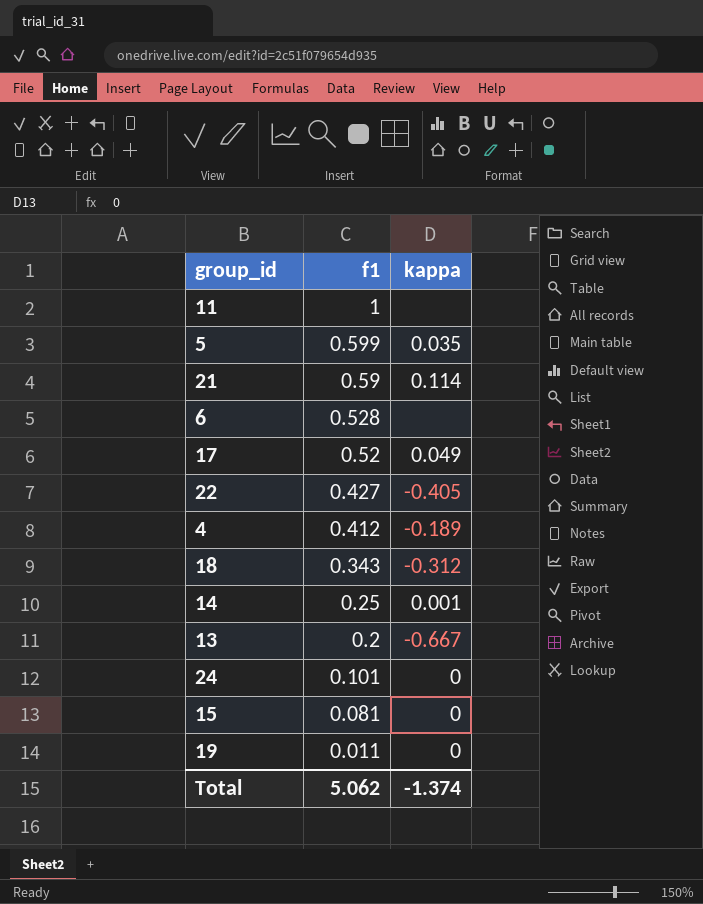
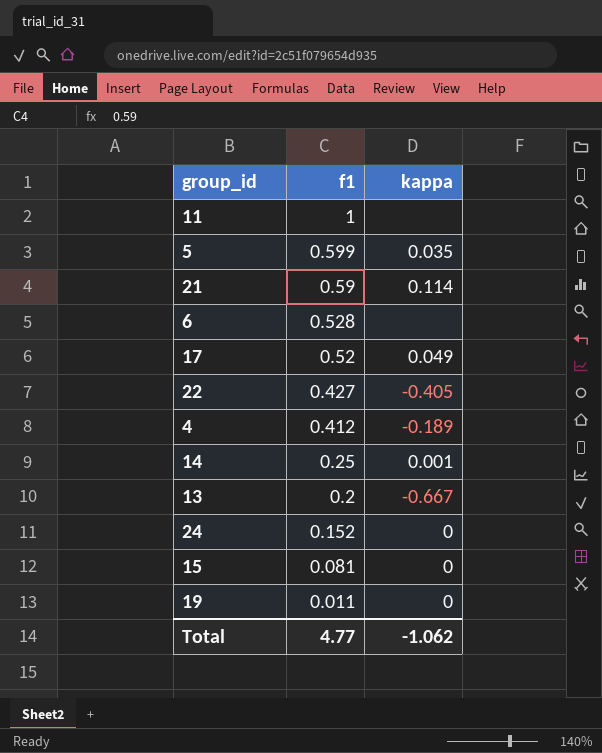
row 18: 0.343 | -0.312 -> none
24 | f1: 0.101 -> 0.152
Total | f1: 5.062 -> 4.77
Total | kappa: -1.374 -> -1.062

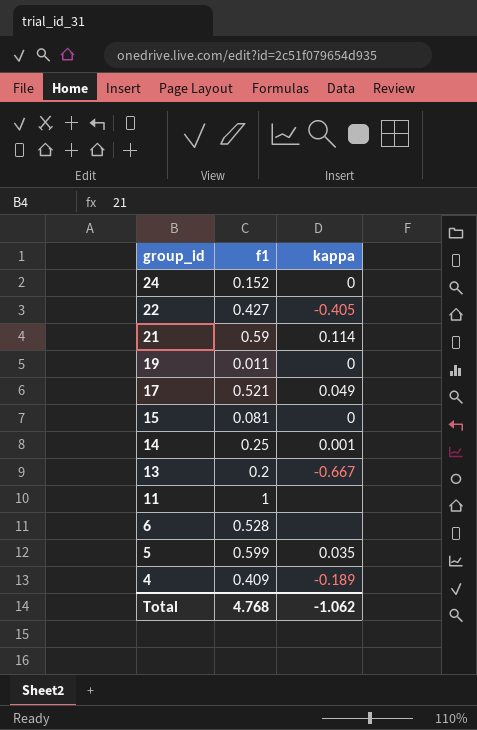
row order: f1 descending -> group_id descending
17 | f1: 0.52 -> 0.521
4 | f1: 0.412 -> 0.409
Total | f1: 4.77 -> 4.768

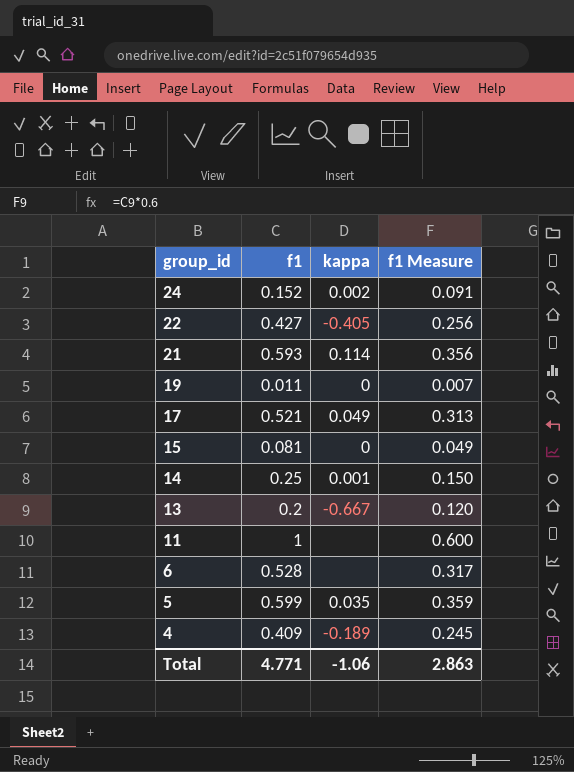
column f1 Measure | formula: none -> [f1] * 0.6
24 | kappa: 0 -> 0.002
21 | f1: 0.59 -> 0.593
Total | f1: 4.768 -> 4.771
Total | kappa: -1.062 -> -1.06

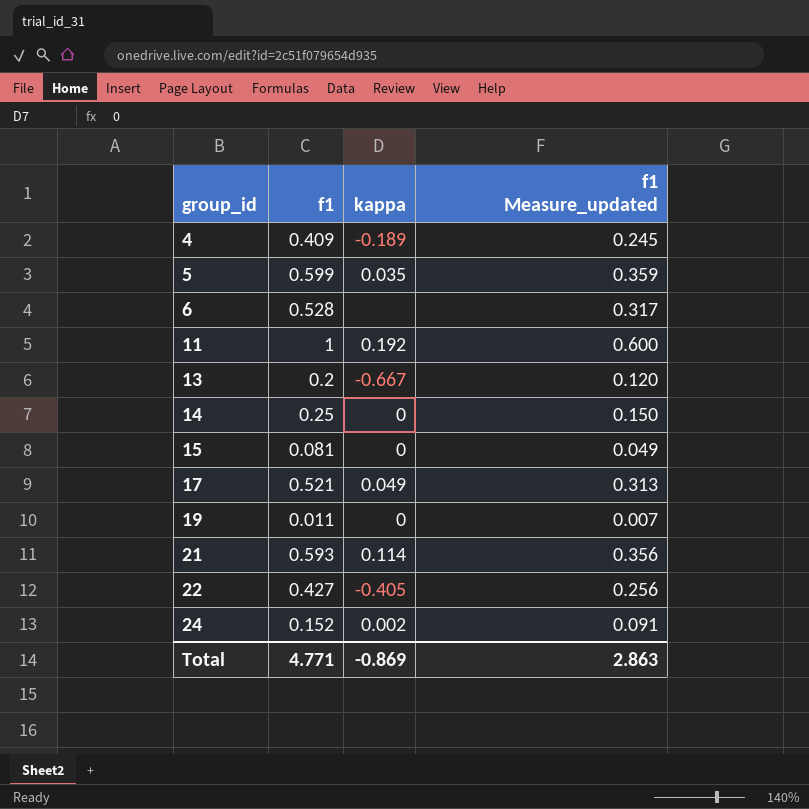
row order: group_id descending -> group_id ascending
column name: f1 Measure -> f1 Measure_updated
11 | kappa: none -> 0.192
14 | kappa: 0.001 -> 0
Total | kappa: -1.06 -> -0.869

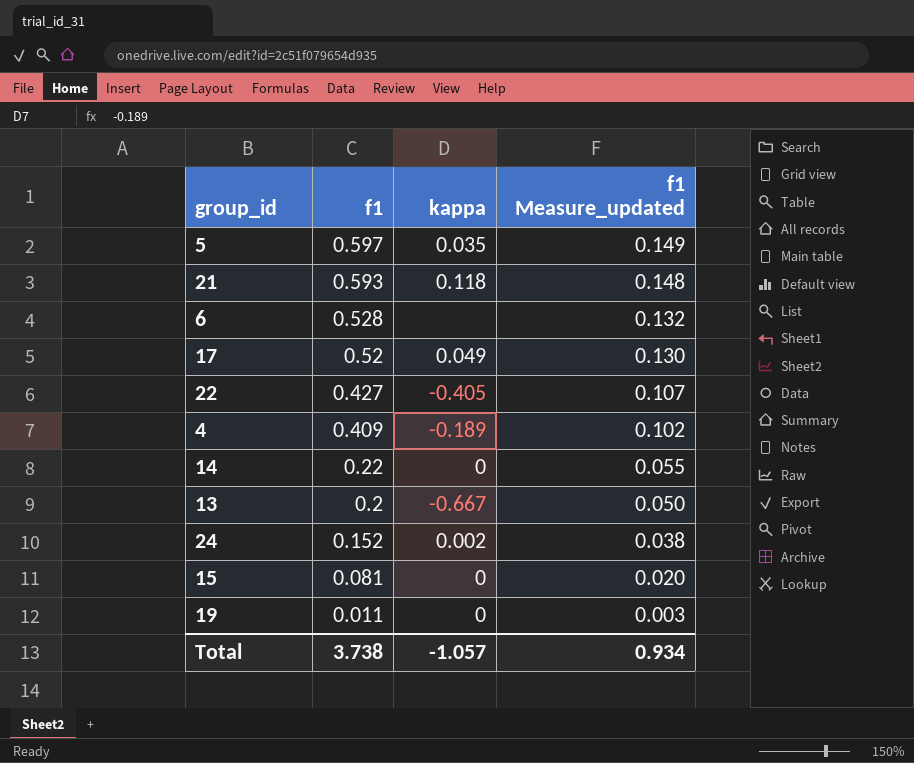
row order: group_id ascending -> f1 descending
column f1 Measure_updated | formula: [f1] * 0.6 -> [f1] * 0.25
row 11: 1 | 0.192 | 0.600 -> none
5 | f1: 0.599 -> 0.597
21 | kappa: 0.114 -> 0.118
17 | f1: 0.521 -> 0.52
14 | f1: 0.25 -> 0.22
Total | f1: 4.771 -> 3.738
Total | kappa: -0.869 -> -1.057
Total | f1 Measure_updated: 2.863 -> 0.934

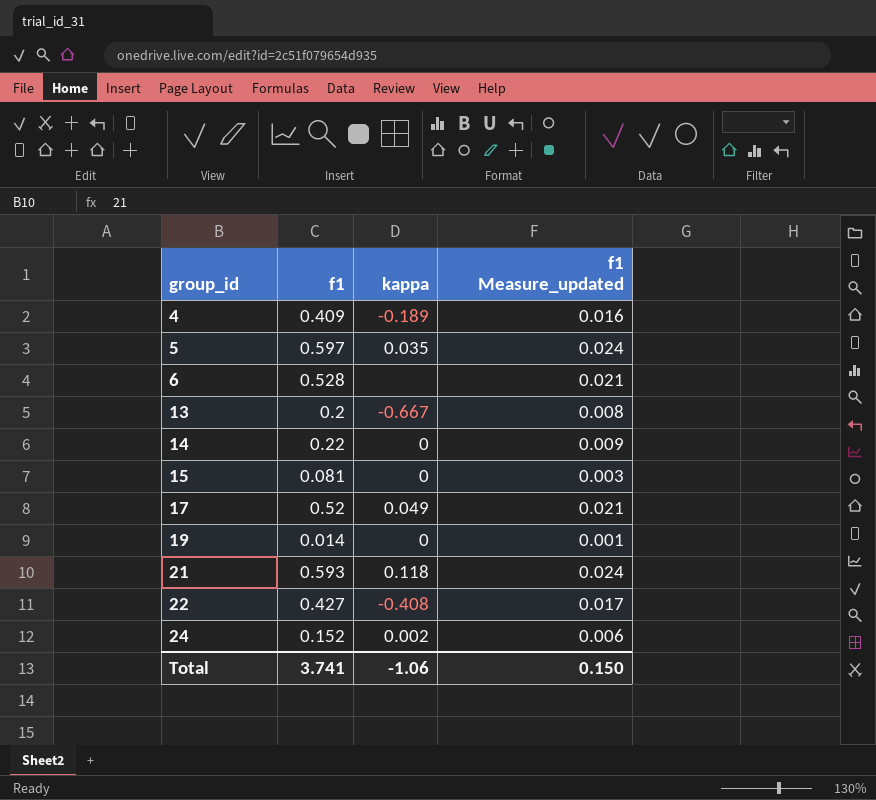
row order: f1 descending -> group_id ascending
column f1 Measure_updated | formula: [f1] * 0.25 -> [f1] * 0.04
19 | f1: 0.011 -> 0.014
22 | kappa: -0.405 -> -0.408
Total | f1: 3.738 -> 3.741
Total | kappa: -1.057 -> -1.06
Total | f1 Measure_updated: 0.934 -> 0.150

